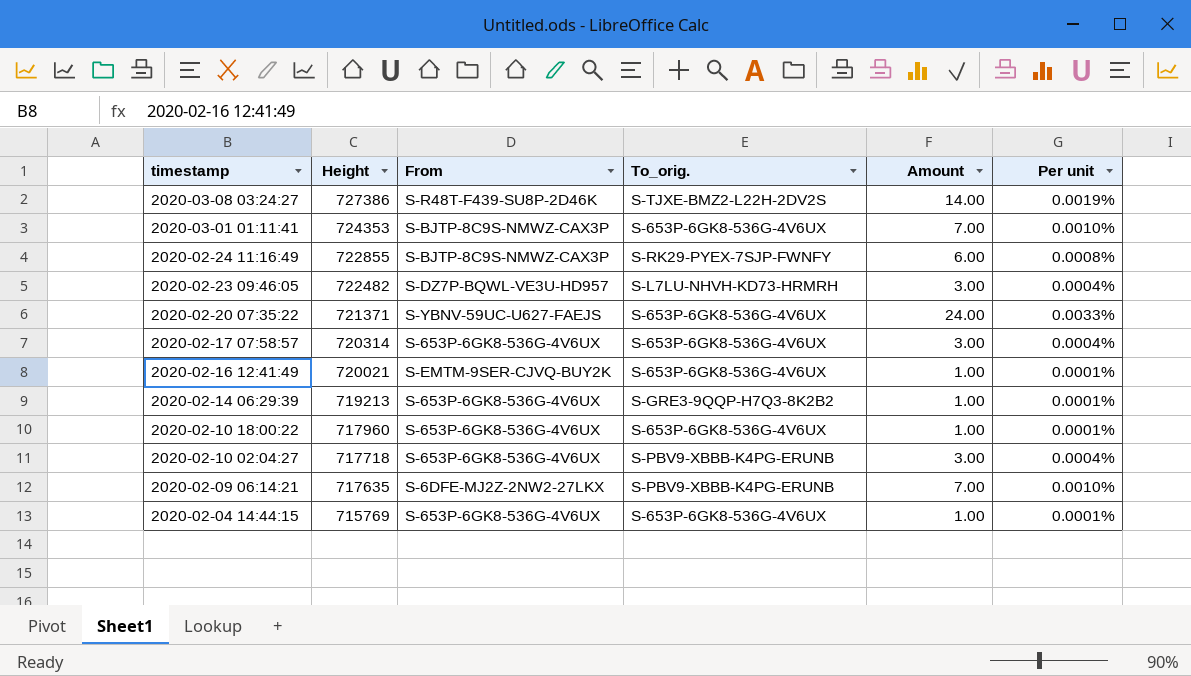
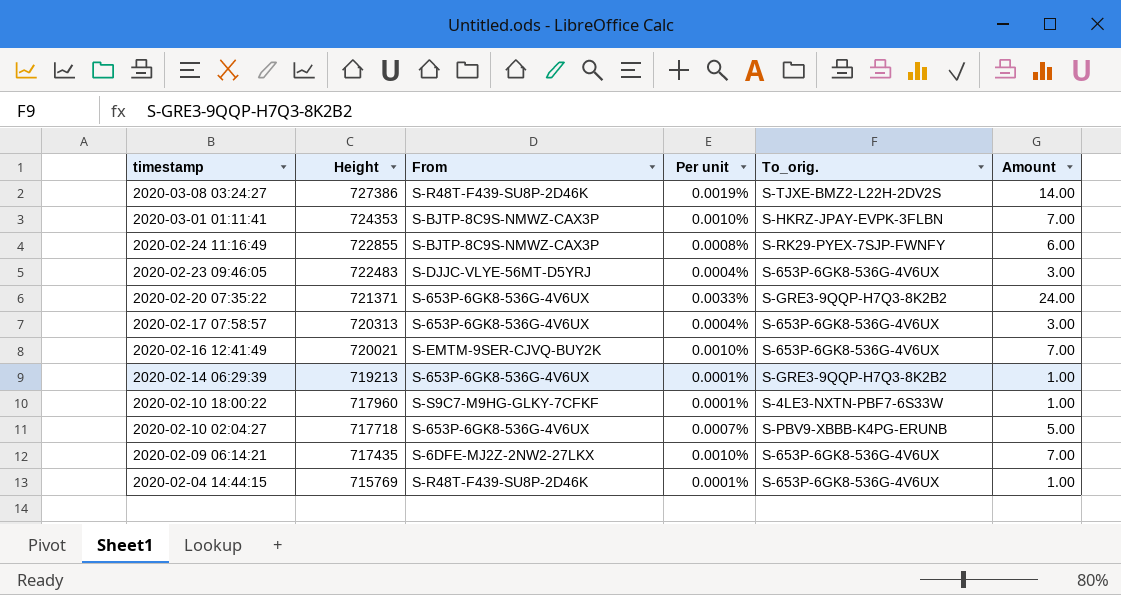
column Per unit | position: 6 -> 4
2020-03-01 01:11:41 | To_orig.: S-653P-6GK8-536G-4V6UX -> S-HKRZ-JPAY-EVPK-3FLBN
2020-02-23 09:46:05 | Height: 722482 -> 722483
2020-02-23 09:46:05 | From: S-DZ7P-BQWL-VE3U-HD957 -> S-DJJC-VLYE-56MT-D5YRJ
2020-02-23 09:46:05 | To_orig.: S-L7LU-NHVH-KD73-HRMRH -> S-653P-6GK8-536G-4V6UX
2020-02-20 07:35:22 | From: S-YBNV-59UC-U627-FAEJS -> S-653P-6GK8-536G-4V6UX
2020-02-20 07:35:22 | To_orig.: S-653P-6GK8-536G-4V6UX -> S-GRE3-9QQP-H7Q3-8K2B2
2020-02-17 07:58:57 | Height: 720314 -> 720313
2020-02-16 12:41:49 | Per unit: 0.0001% -> 0.0010%
2020-02-16 12:41:49 | Amount: 1.00 -> 7.00
2020-02-10 18:00:22 | From: S-653P-6GK8-536G-4V6UX -> S-S9C7-M9HG-GLKY-7CFKF
2020-02-10 18:00:22 | To_orig.: S-653P-6GK8-536G-4V6UX -> S-4LE3-NXTN-PBF7-6S33W
2020-02-10 02:04:27 | Per unit: 0.0004% -> 0.0007%
2020-02-10 02:04:27 | Amount: 3.00 -> 5.00
2020-02-09 06:14:21 | Height: 717635 -> 717435
2020-02-09 06:14:21 | To_orig.: S-PBV9-XBBB-K4PG-ERUNB -> S-653P-6GK8-536G-4V6UX
2020-02-04 14:44:15 | From: S-653P-6GK8-536G-4V6UX -> S-R48T-F439-SU8P-2D46K

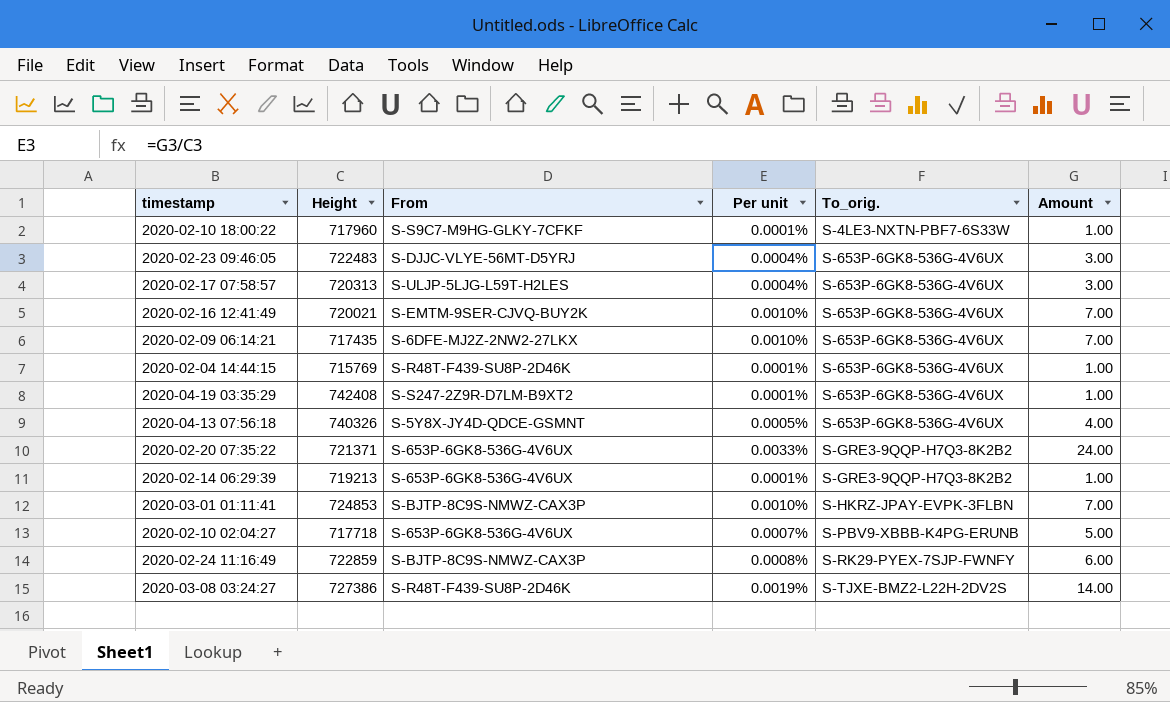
row order: timestamp descending -> To_orig. ascending
2020-02-17 07:58:57 | From: S-653P-6GK8-536G-4V6UX -> S-ULJP-5LJG-L59T-H2LES
row 2020-04-19 03:35:29: none -> 742408 | S-S247-2Z9R-D7LM-B9XT2 | 0.0001% | S-653P-6GK8-536G-4V6UX | 1.00
row 2020-04-13 07:56:18: none -> 740326 | S-5Y8X-JY4D-QDCE-GSMNT | 0.0005% | S-653P-6GK8-536G-4V6UX | 4.00
2020-03-01 01:11:41 | Height: 724353 -> 724853
2020-02-24 11:16:49 | Height: 722855 -> 722859

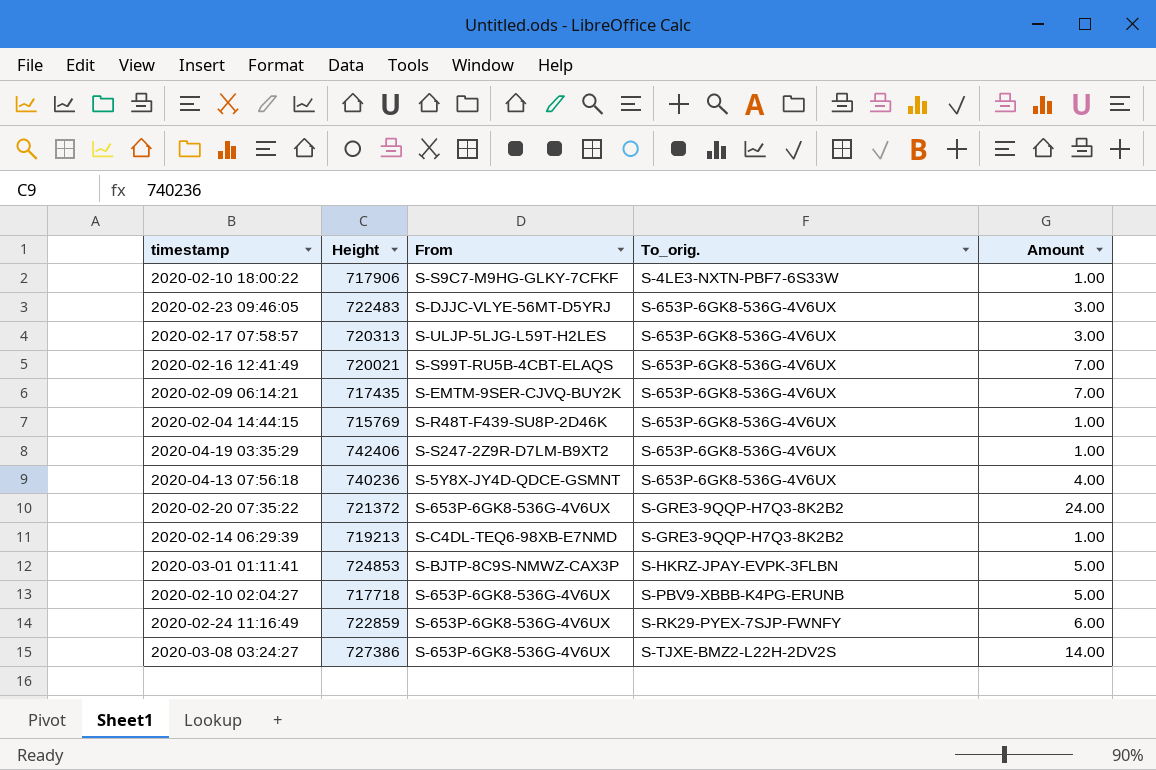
column Per unit | formula: [Amount] / [Height] -> none
2020-02-10 18:00:22 | Height: 717960 -> 717906
2020-02-16 12:41:49 | From: S-EMTM-9SER-CJVQ-BUY2K -> S-S99T-RU5B-4CBT-ELAQS
2020-02-09 06:14:21 | From: S-6DFE-MJ2Z-2NW2-27LKX -> S-EMTM-9SER-CJVQ-BUY2K
2020-04-19 03:35:29 | Height: 742408 -> 742406
2020-04-13 07:56:18 | Height: 740326 -> 740236
2020-02-20 07:35:22 | Height: 721371 -> 721372
2020-02-14 06:29:39 | From: S-653P-6GK8-536G-4V6UX -> S-C4DL-TEQ6-98XB-E7NMD
2020-03-01 01:11:41 | Amount: 7.00 -> 5.00
2020-02-24 11:16:49 | From: S-BJTP-8C9S-NMWZ-CAX3P -> S-653P-6GK8-536G-4V6UX
2020-03-08 03:24:27 | From: S-R48T-F439-SU8P-2D46K -> S-653P-6GK8-536G-4V6UX

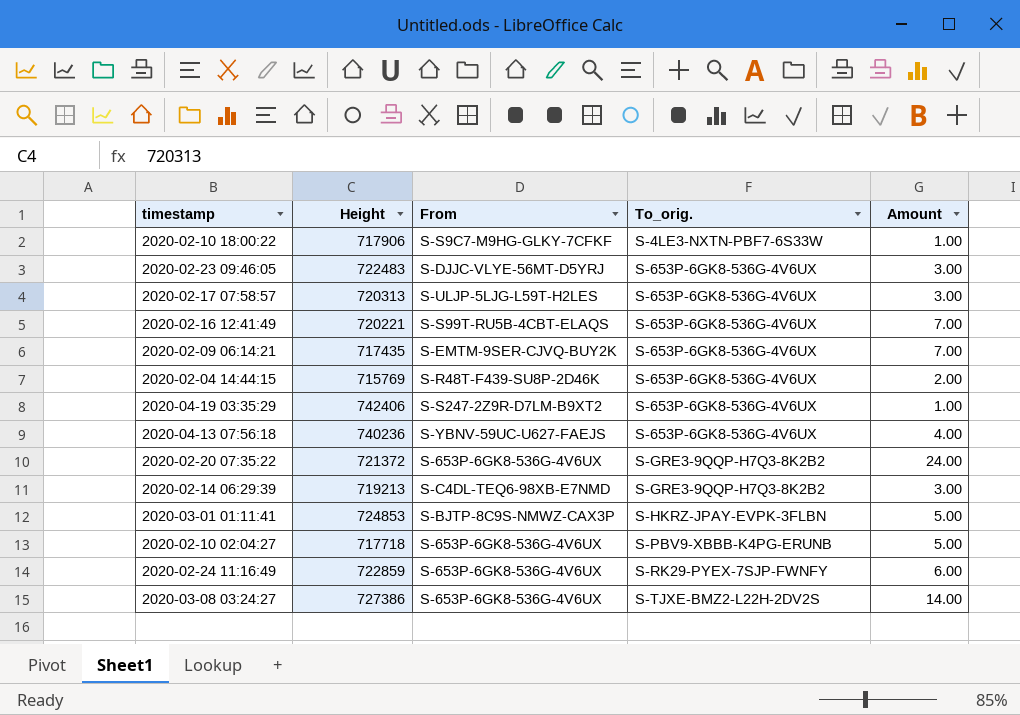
2020-02-16 12:41:49 | Height: 720021 -> 720221
2020-02-04 14:44:15 | Amount: 1.00 -> 2.00
2020-04-13 07:56:18 | From: S-5Y8X-JY4D-QDCE-GSMNT -> S-YBNV-59UC-U627-FAEJS
2020-02-14 06:29:39 | Amount: 1.00 -> 3.00

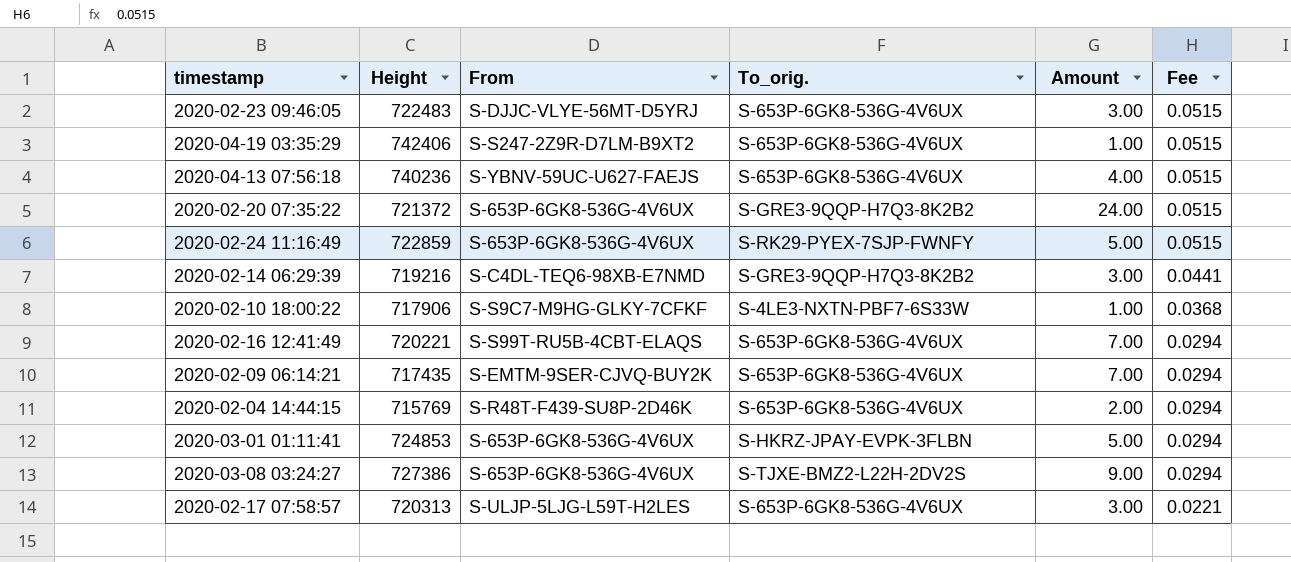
row order: To_orig. ascending -> Fee descending
column Fee | position: none -> 6
row 2020-02-10 02:04:27: 717718 | S-653P-6GK8-536G-4V6UX | S-PBV9-XBBB-K4PG-ERUNB | 5.00 -> none
2020-02-24 11:16:49 | Amount: 6.00 -> 5.00
2020-02-14 06:29:39 | Height: 719213 -> 719216
2020-03-01 01:11:41 | From: S-BJTP-8C9S-NMWZ-CAX3P -> S-653P-6GK8-536G-4V6UX
2020-03-08 03:24:27 | Amount: 14.00 -> 9.00

